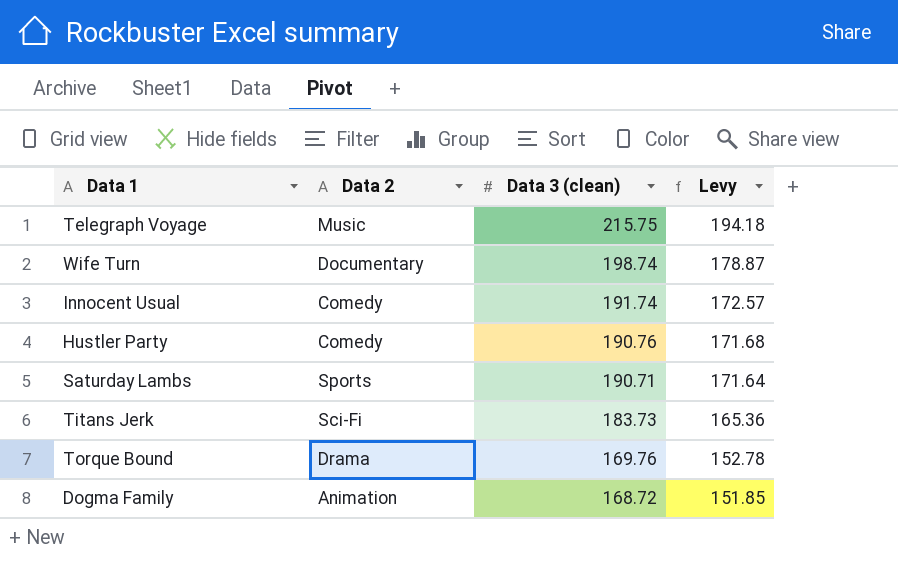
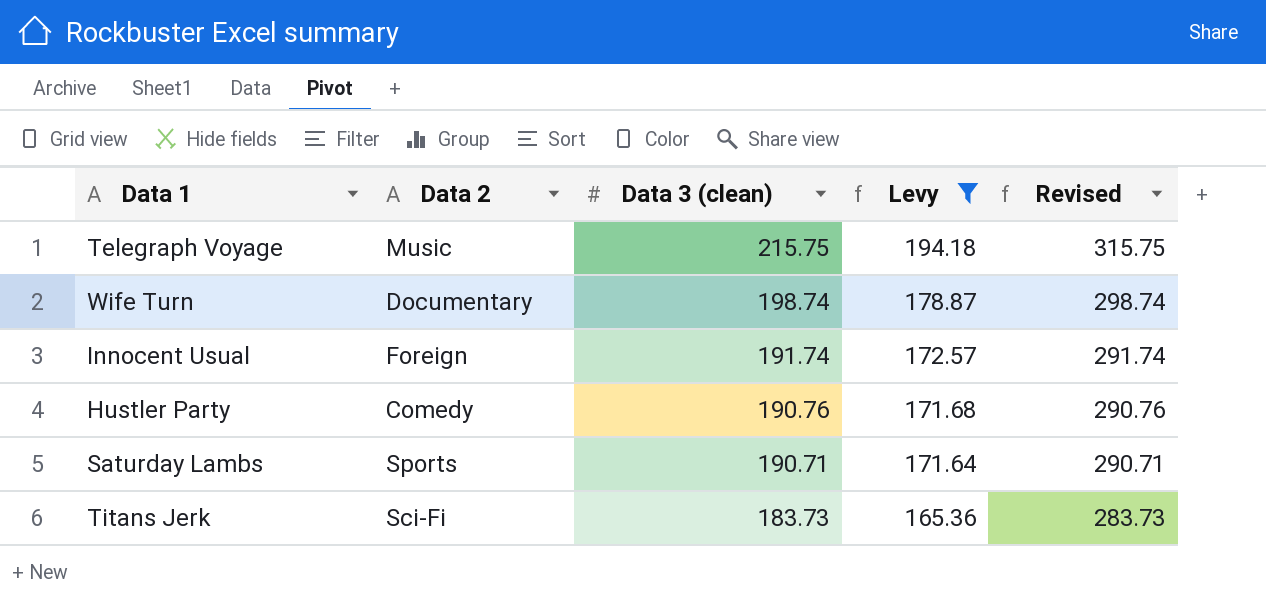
filter: none -> Levy >= 165.36
column Revised | formula: none -> [Data 3 (clean)] + 100
Innocent Usual | Data 2: Comedy -> Foreign

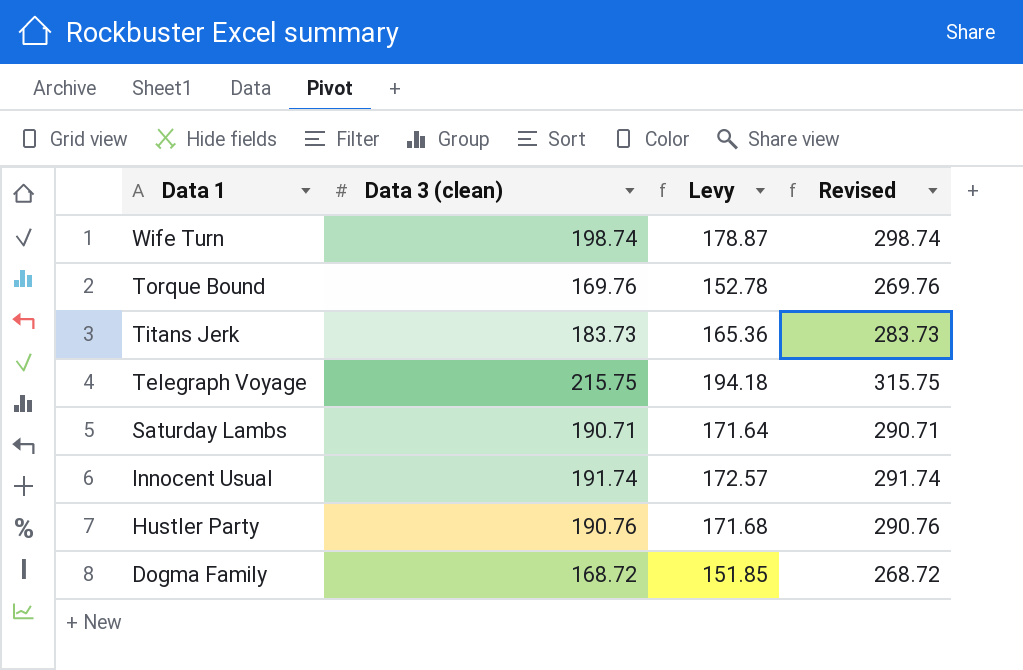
filter: Levy >= 165.36 -> none
row order: Data 3 (clean) descending -> Data 1 descending
column Data 2 | position: 2 -> none

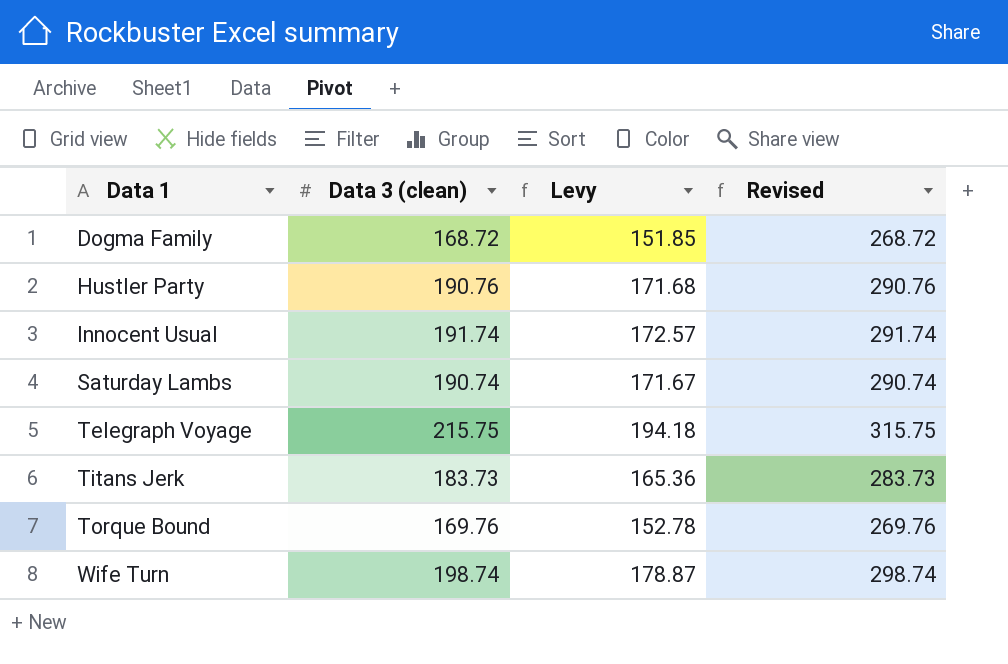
row order: Data 1 descending -> Data 1 ascending
Saturday Lambs | Data 3 (clean): 190.71 -> 190.74
Saturday Lambs | Levy: 171.64 -> 171.67
Saturday Lambs | Revised: 290.71 -> 290.74

